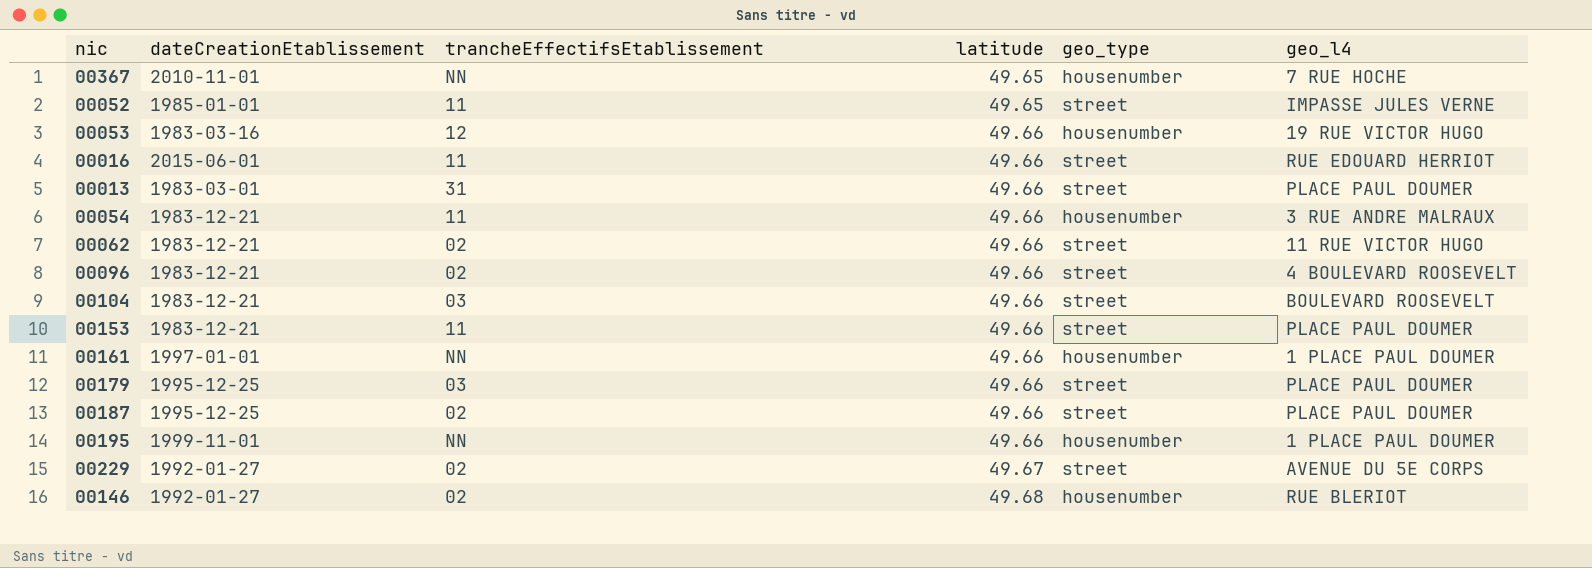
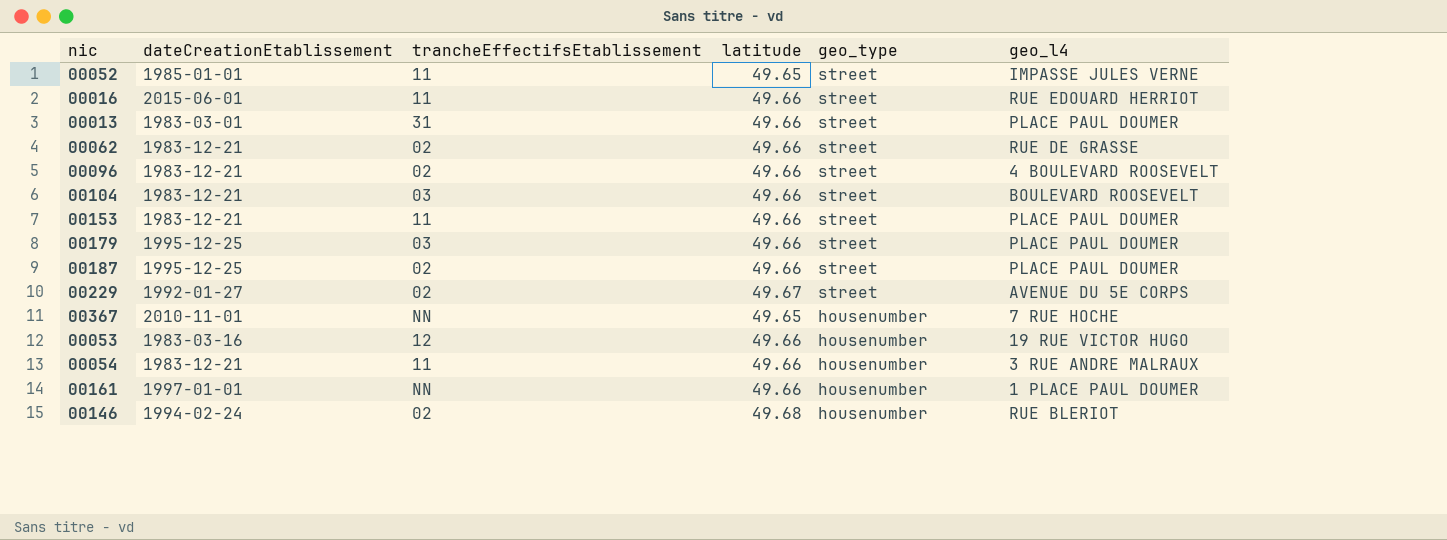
row order: latitude ascending -> geo_type descending
row 00195: 1999-11-01 | NN | 49.66 | housenumber | 1 PLACE PAUL DOUMER -> none
00062 | geo_l4: 11 RUE VICTOR HUGO -> RUE DE GRASSE
00146 | dateCreationEtablissement: 1992-01-27 -> 1994-02-24

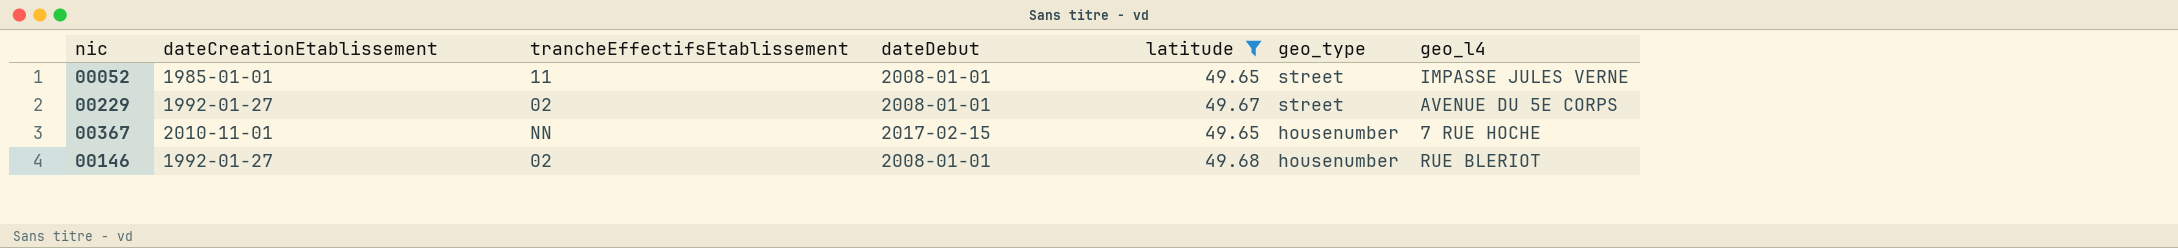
filter: none -> latitude != 49.66
column dateDebut | position: none -> 4
00146 | dateCreationEtablissement: 1994-02-24 -> 1992-01-27

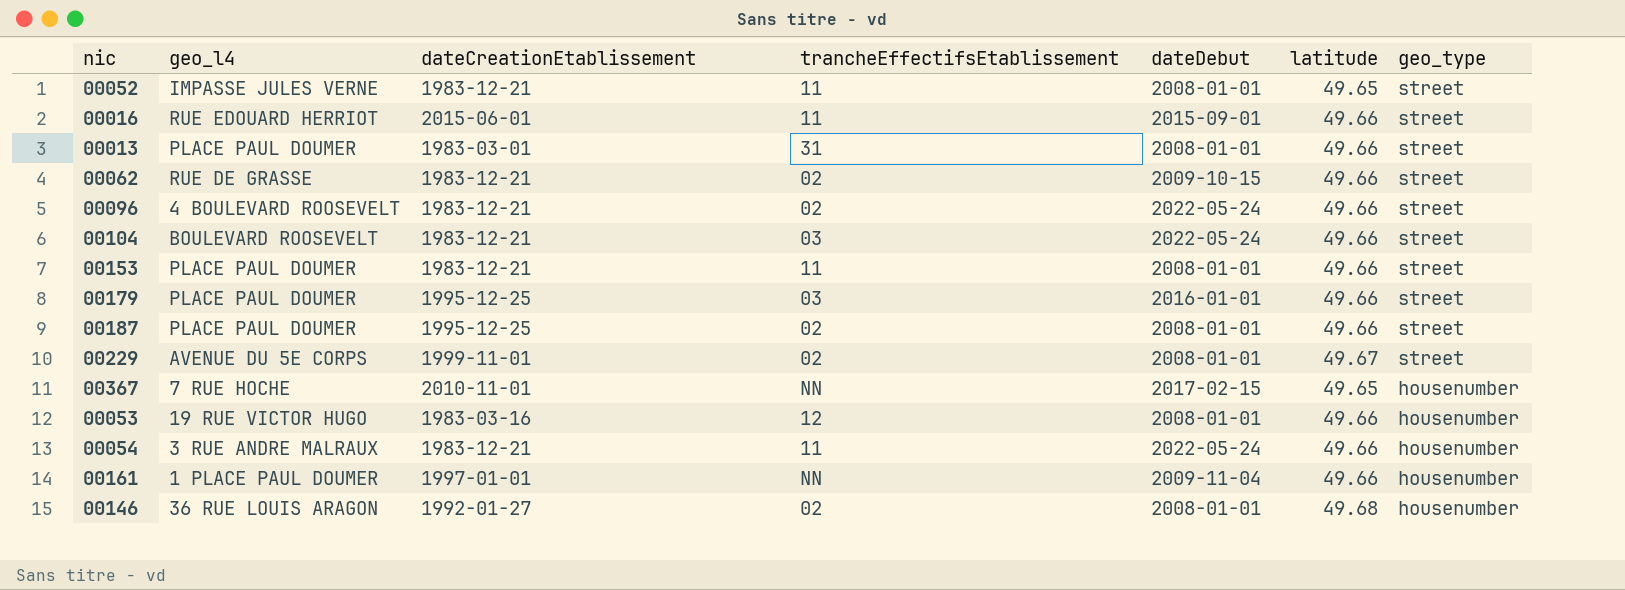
filter: latitude != 49.66 -> none
column geo_l4 | position: 7 -> 2
00052 | dateCreationEtablissement: 1985-01-01 -> 1983-12-21
00229 | dateCreationEtablissement: 1992-01-27 -> 1999-11-01
00146 | geo_l4: RUE BLERIOT -> 36 RUE LOUIS ARAGON

